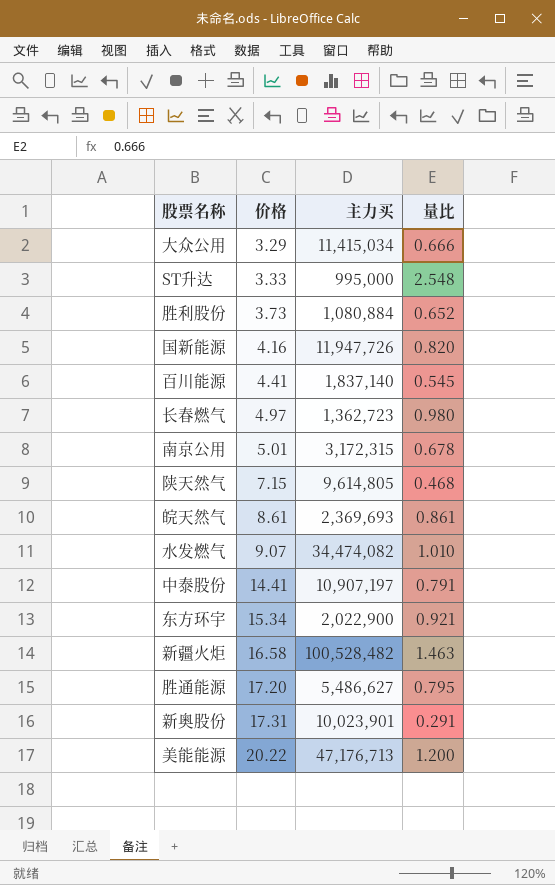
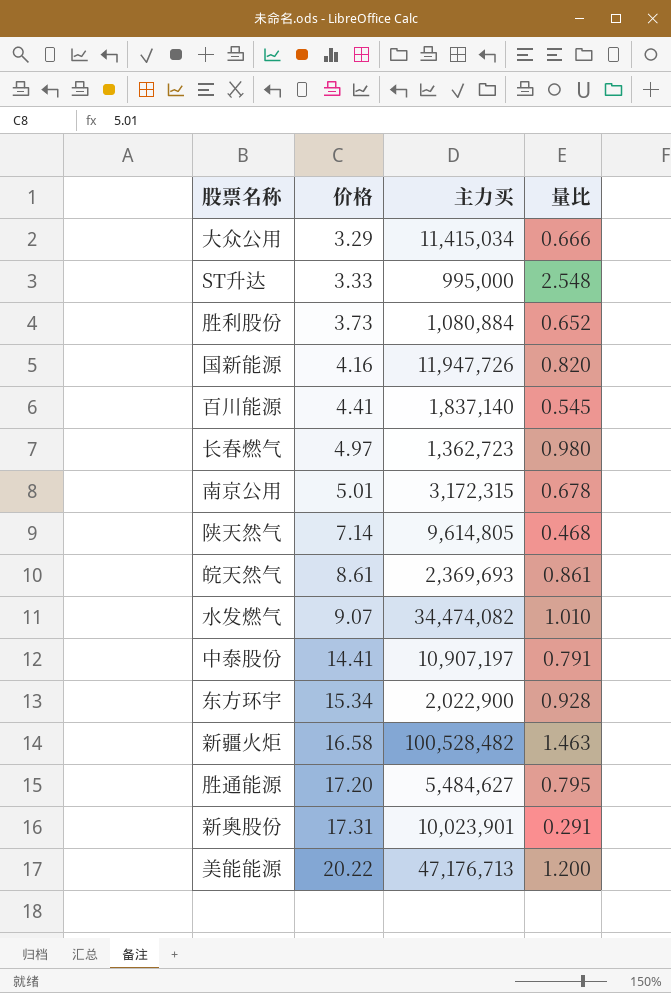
陕天然气 | 价格: 7.15 -> 7.14
东方环宇 | 量比: 0.921 -> 0.928
胜通能源 | 主力买: 5,486,627 -> 5,484,627

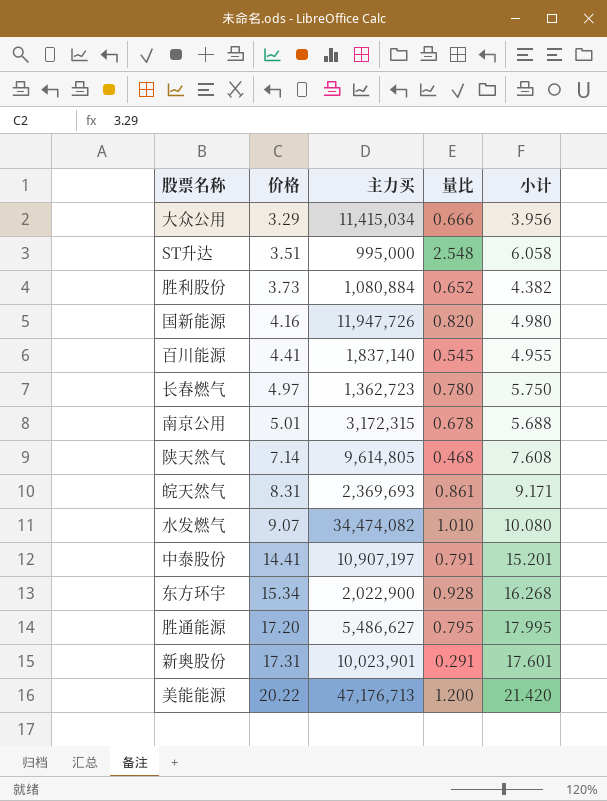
column 小计 | formula: none -> [价格] + [量比]
row 新疆火炬: 16.58 | 100,528,482 | 1.463 -> none
ST升达 | 价格: 3.33 -> 3.51
长春燃气 | 量比: 0.980 -> 0.780
皖天然气 | 价格: 8.61 -> 8.31
胜通能源 | 主力买: 5,484,627 -> 5,486,627

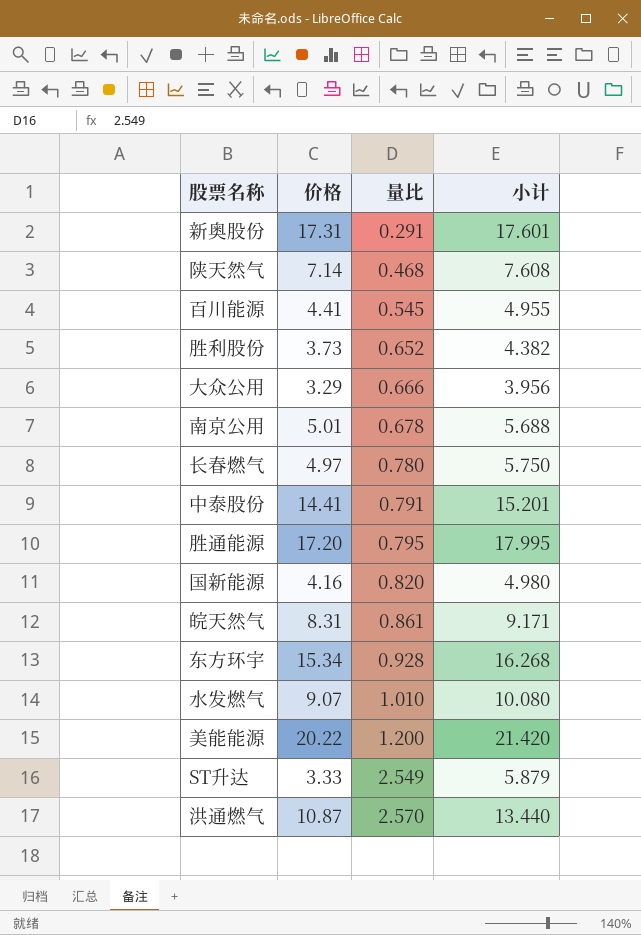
row order: 价格 ascending -> 量比 ascending
column 主力买 | position: 3 -> none
ST升达 | 价格: 3.51 -> 3.33
ST升达 | 量比: 2.548 -> 2.549
ST升达 | 小计: 6.058 -> 5.879
row 洪通燃气: none -> 10.87 | 2.570 | 13.440

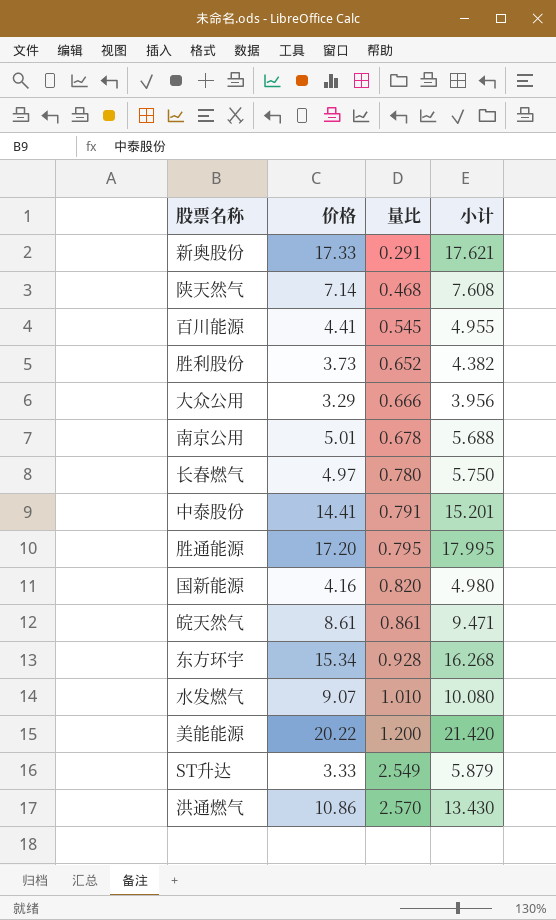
新奥股份 | 价格: 17.31 -> 17.33
新奥股份 | 小计: 17.601 -> 17.621
皖天然气 | 价格: 8.31 -> 8.61
皖天然气 | 小计: 9.171 -> 9.471
洪通燃气 | 价格: 10.87 -> 10.86
洪通燃气 | 小计: 13.440 -> 13.430

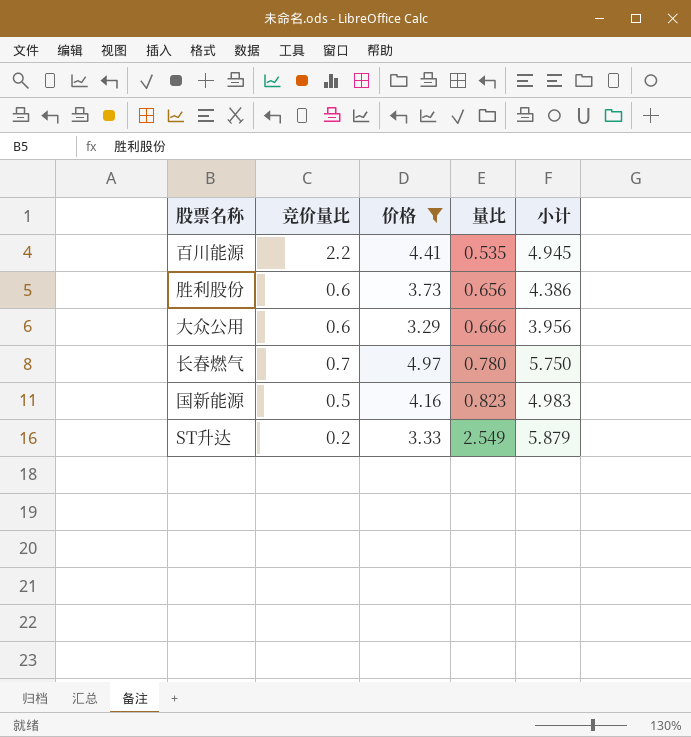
filter: none -> 价格 <= 4.97
column 竞价量比 | position: none -> 2
百川能源 | 量比: 0.545 -> 0.535
百川能源 | 小计: 4.955 -> 4.945
胜利股份 | 量比: 0.652 -> 0.656
胜利股份 | 小计: 4.382 -> 4.386
国新能源 | 量比: 0.820 -> 0.823
国新能源 | 小计: 4.980 -> 4.983

